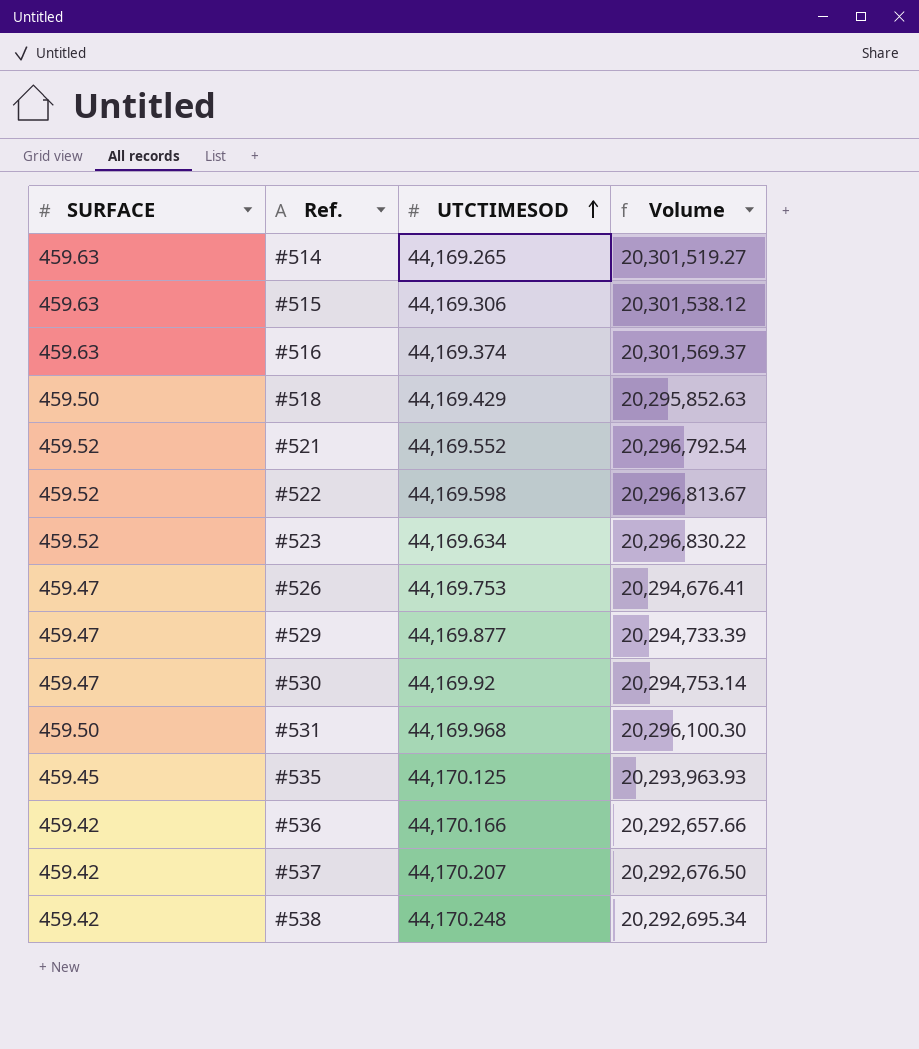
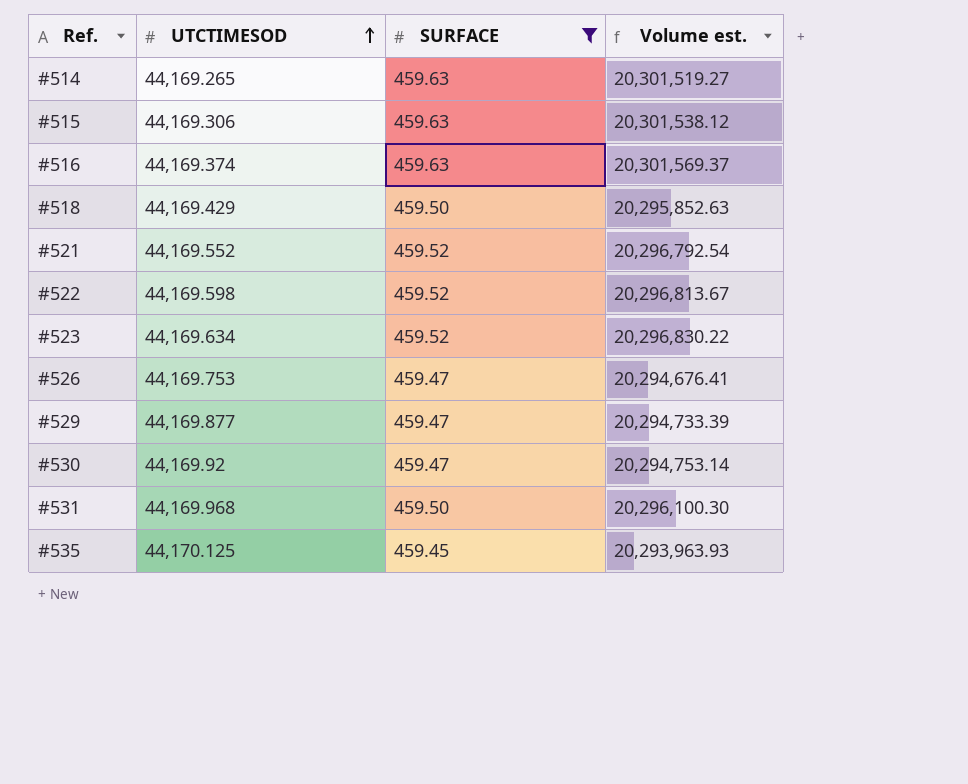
filter: none -> SURFACE != 459.42
column SURFACE | position: 1 -> 3
column name: Volume -> Volume est.

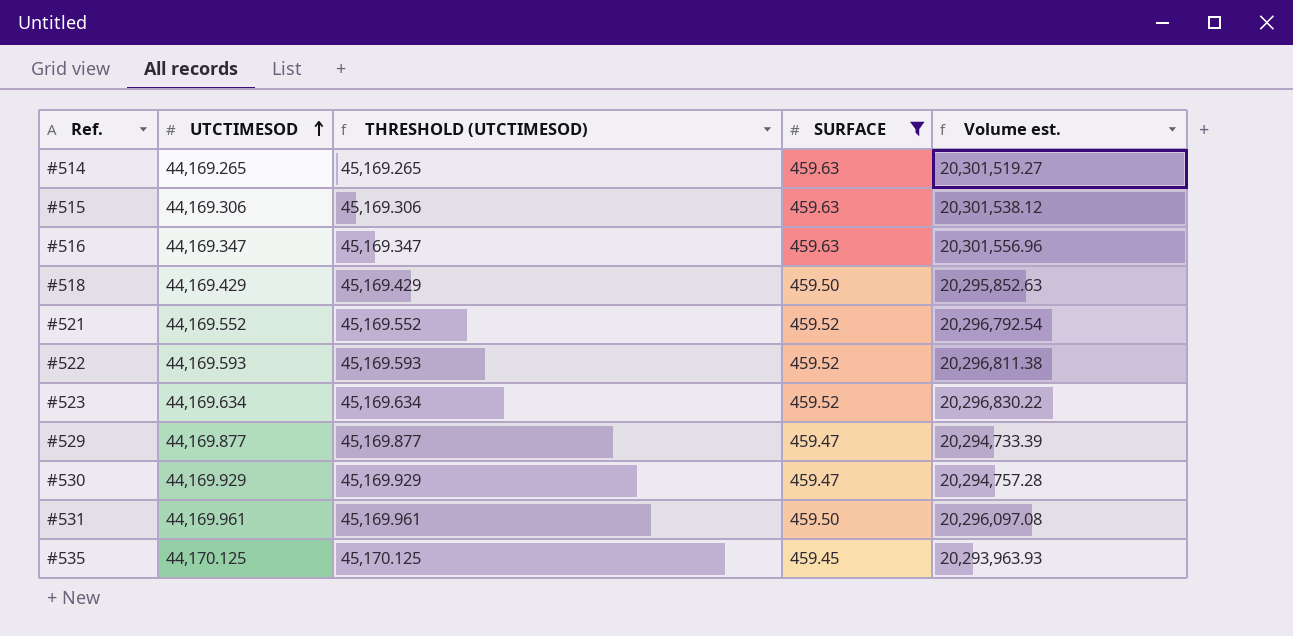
column THRESHOLD (UTCTIMESOD) | formula: none -> [UTCTIMESOD] + 1000
row #526: 44,169.753 | 459.47 | 20,294,676.41 -> none
#516 | UTCTIMESOD: 44,169.374 -> 44,169.347
#516 | Volume est.: 20,301,569.37 -> 20,301,556.96
#522 | UTCTIMESOD: 44,169.598 -> 44,169.593
#522 | Volume est.: 20,296,813.67 -> 20,296,811.38
#530 | UTCTIMESOD: 44,169.92 -> 44,169.929
#530 | Volume est.: 20,294,753.14 -> 20,294,757.28
#531 | UTCTIMESOD: 44,169.968 -> 44,169.961
#531 | Volume est.: 20,296,100.30 -> 20,296,097.08

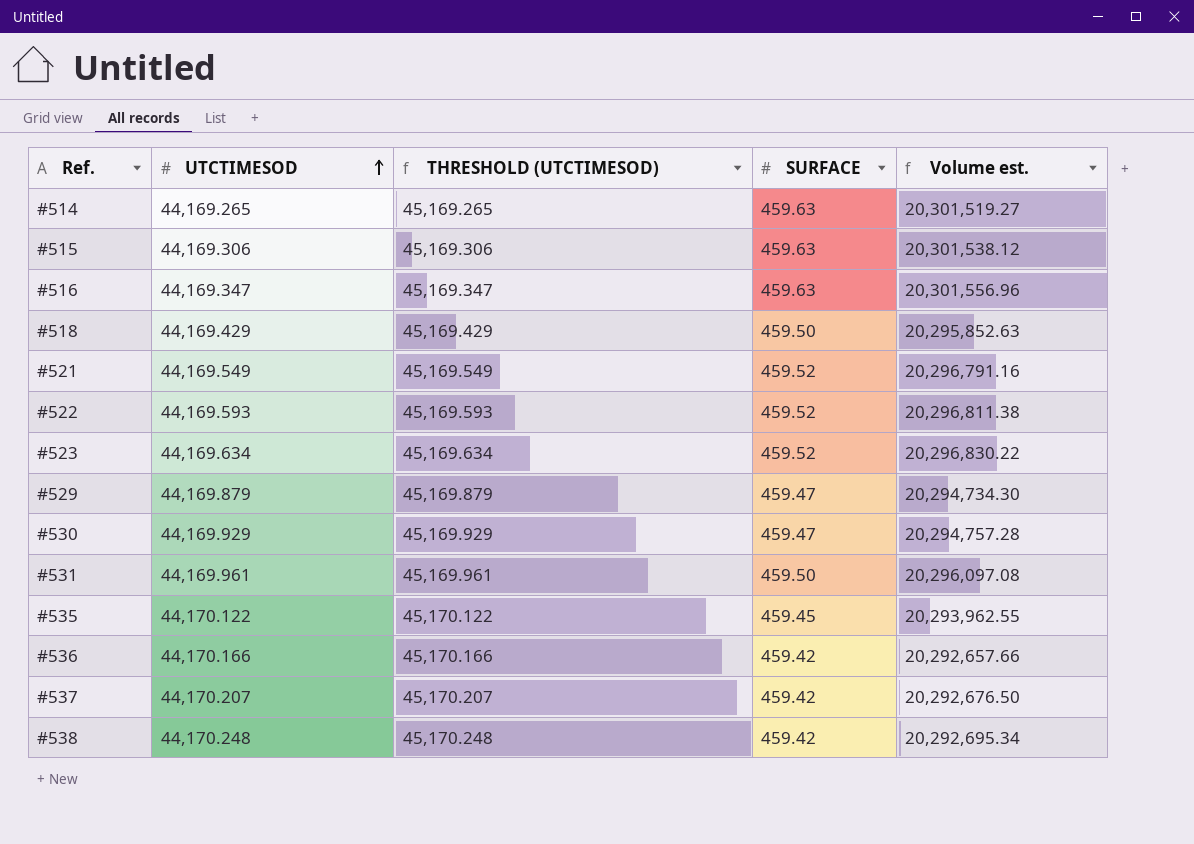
filter: SURFACE != 459.42 -> none
#521 | UTCTIMESOD: 44,169.552 -> 44,169.549
#521 | THRESHOLD (UTCTIMESOD): 45,169.552 -> 45,169.549
#521 | Volume est.: 20,296,792.54 -> 20,296,791.16
#529 | UTCTIMESOD: 44,169.877 -> 44,169.879
#529 | THRESHOLD (UTCTIMESOD): 45,169.877 -> 45,169.879
#529 | Volume est.: 20,294,733.39 -> 20,294,734.30
#535 | UTCTIMESOD: 44,170.125 -> 44,170.122
#535 | THRESHOLD (UTCTIMESOD): 45,170.125 -> 45,170.122
#535 | Volume est.: 20,293,963.93 -> 20,293,962.55

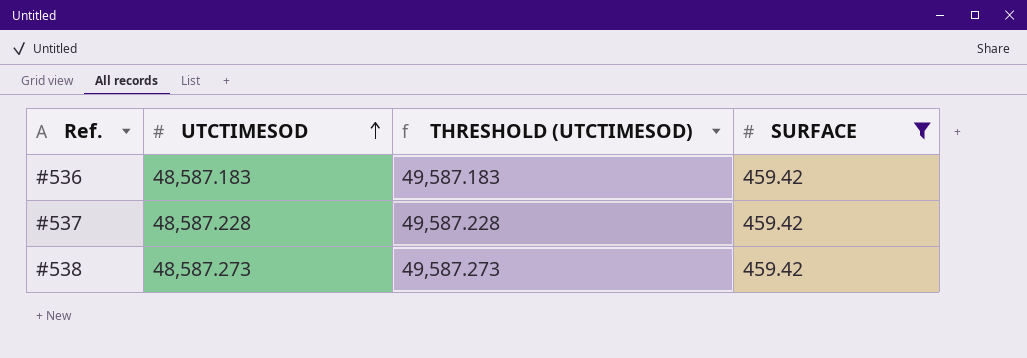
filter: none -> SURFACE = 459.42
column Volume est. | formula: [UTCTIMESOD] * [SURFACE] -> none
#536 | UTCTIMESOD: 44,170.166 -> 48,587.183
#536 | THRESHOLD (UTCTIMESOD): 45,170.166 -> 49,587.183
#537 | UTCTIMESOD: 44,170.207 -> 48,587.228
#537 | THRESHOLD (UTCTIMESOD): 45,170.207 -> 49,587.228
#538 | UTCTIMESOD: 44,170.248 -> 48,587.273
#538 | THRESHOLD (UTCTIMESOD): 45,170.248 -> 49,587.273

